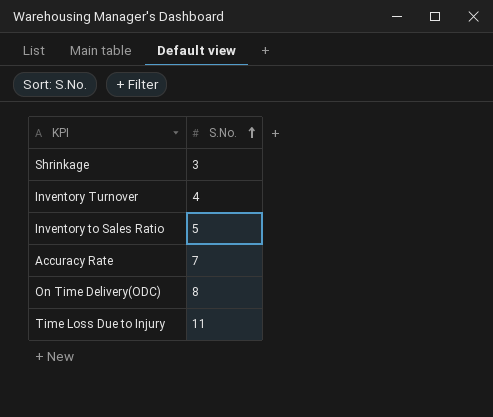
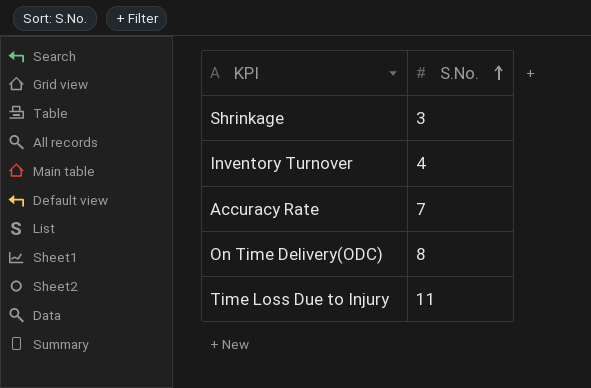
row Inventory to Sales Ratio: 5 -> none

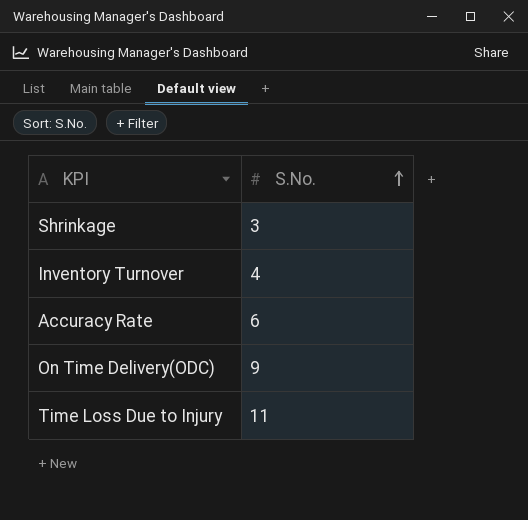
Accuracy Rate | S.No.: 7 -> 6
On Time Delivery(ODC) | S.No.: 8 -> 9

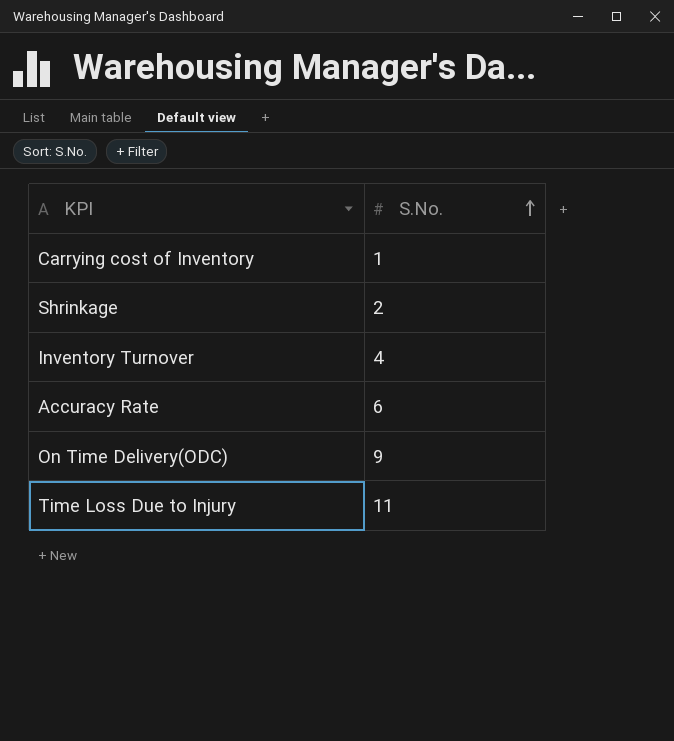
row Carrying cost of Inventory: none -> 1
Shrinkage | S.No.: 3 -> 2

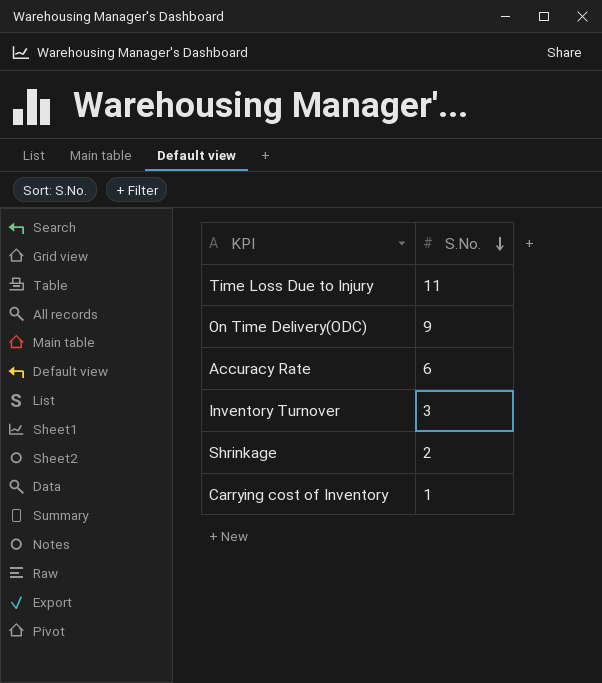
row order: S.No. ascending -> S.No. descending
Inventory Turnover | S.No.: 4 -> 3

